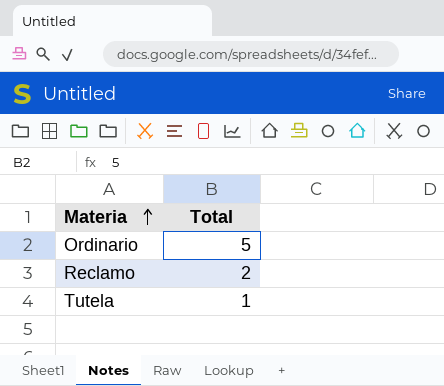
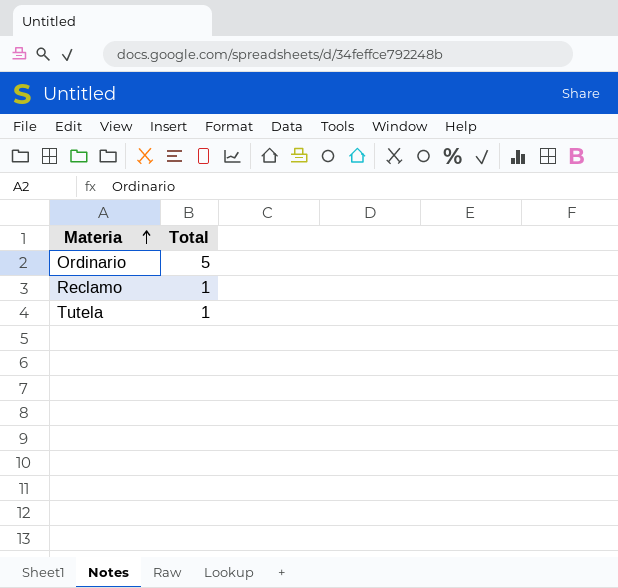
Reclamo | Total: 2 -> 1

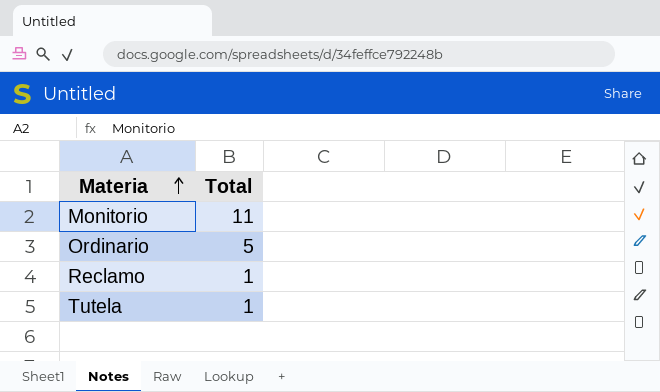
row Monitorio: none -> 11

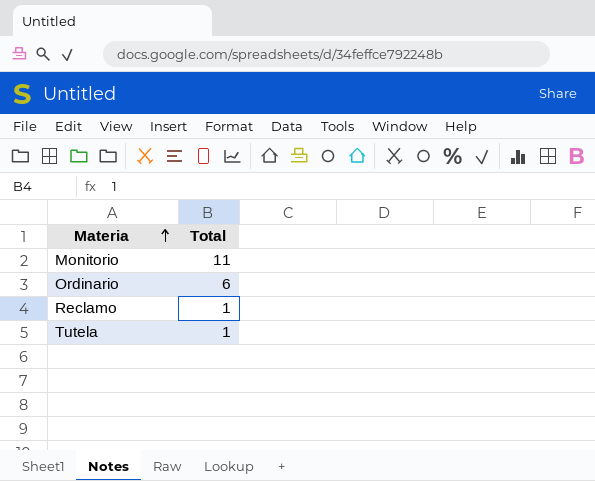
Ordinario | Total: 5 -> 6

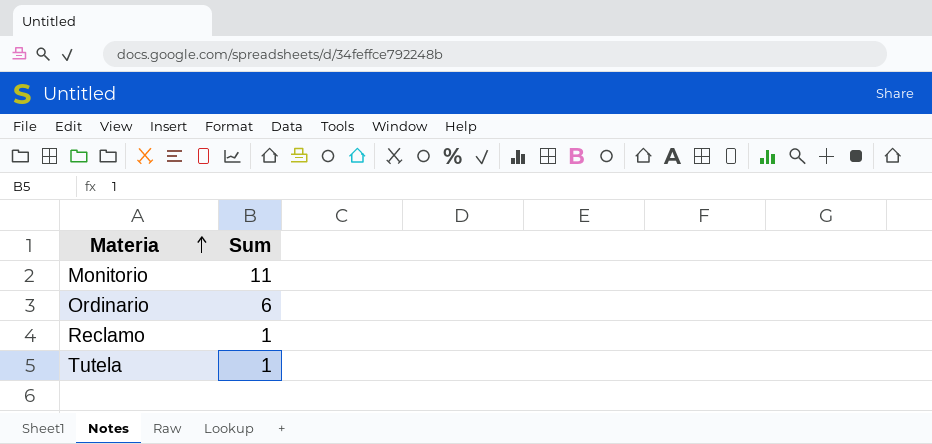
column name: Total -> Sum

